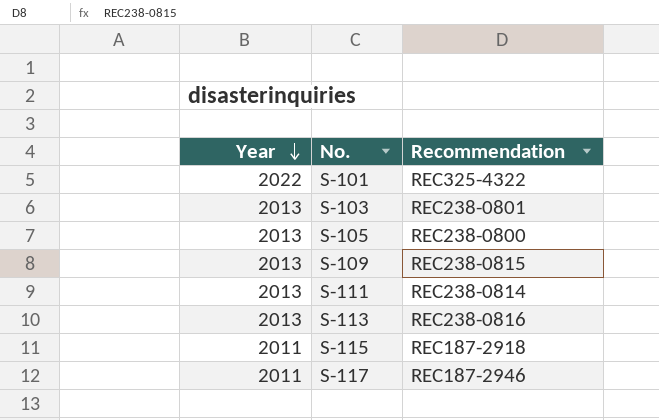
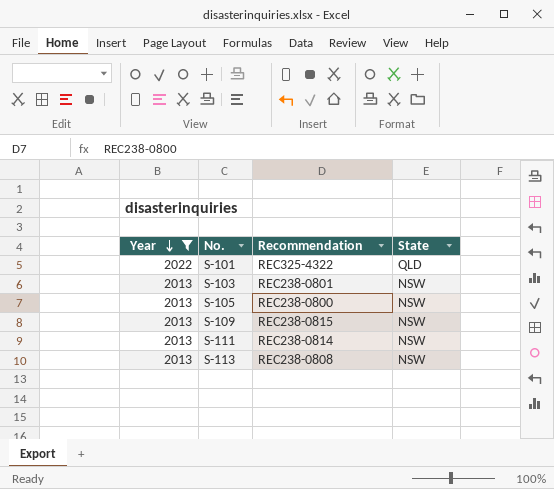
filter: none -> Year != 2011
column State | position: none -> 4
S-113 | Recommendation: REC238-0816 -> REC238-0808

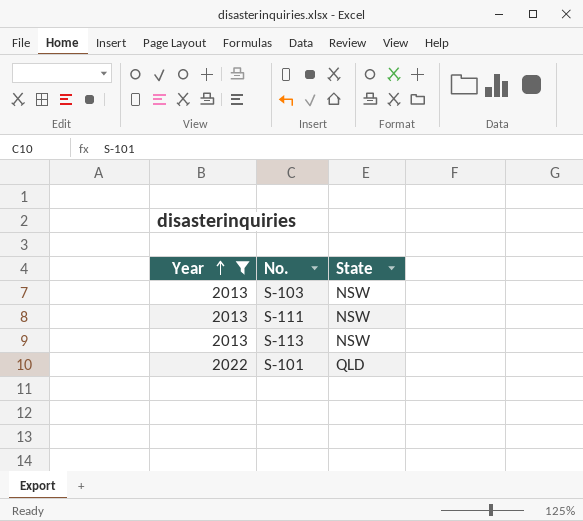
row order: Year descending -> Year ascending
column Recommendation | position: 3 -> none
row S-105: 2013 | REC238-0800 | NSW -> none
row S-109: 2013 | REC238-0815 | NSW -> none

